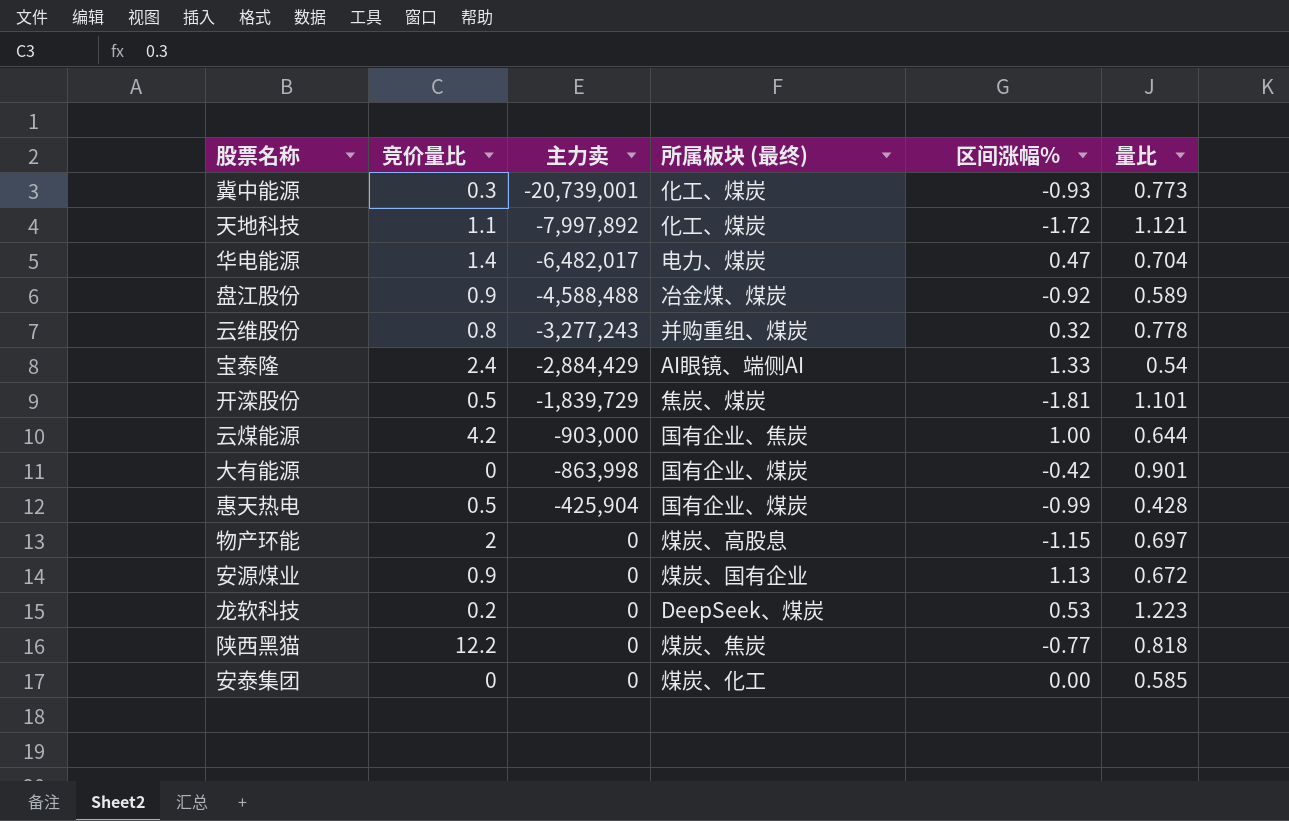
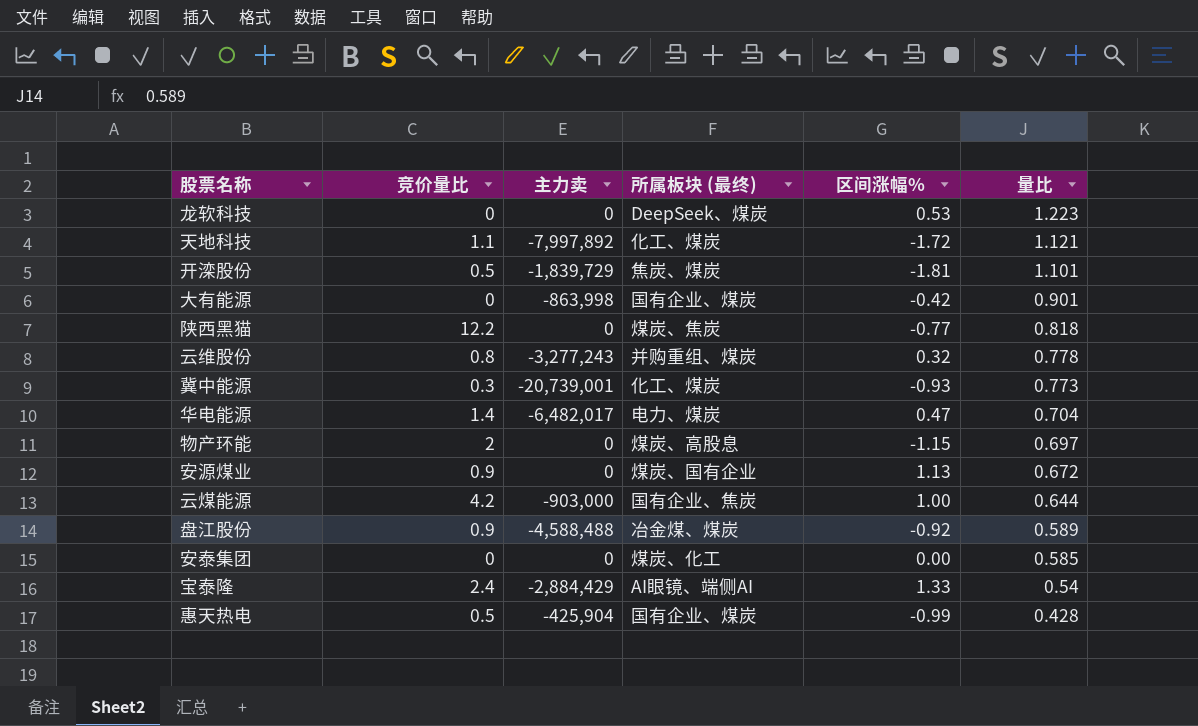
row order: 主力卖 ascending -> 量比 descending
龙软科技 | 竞价量比: 0.2 -> 0

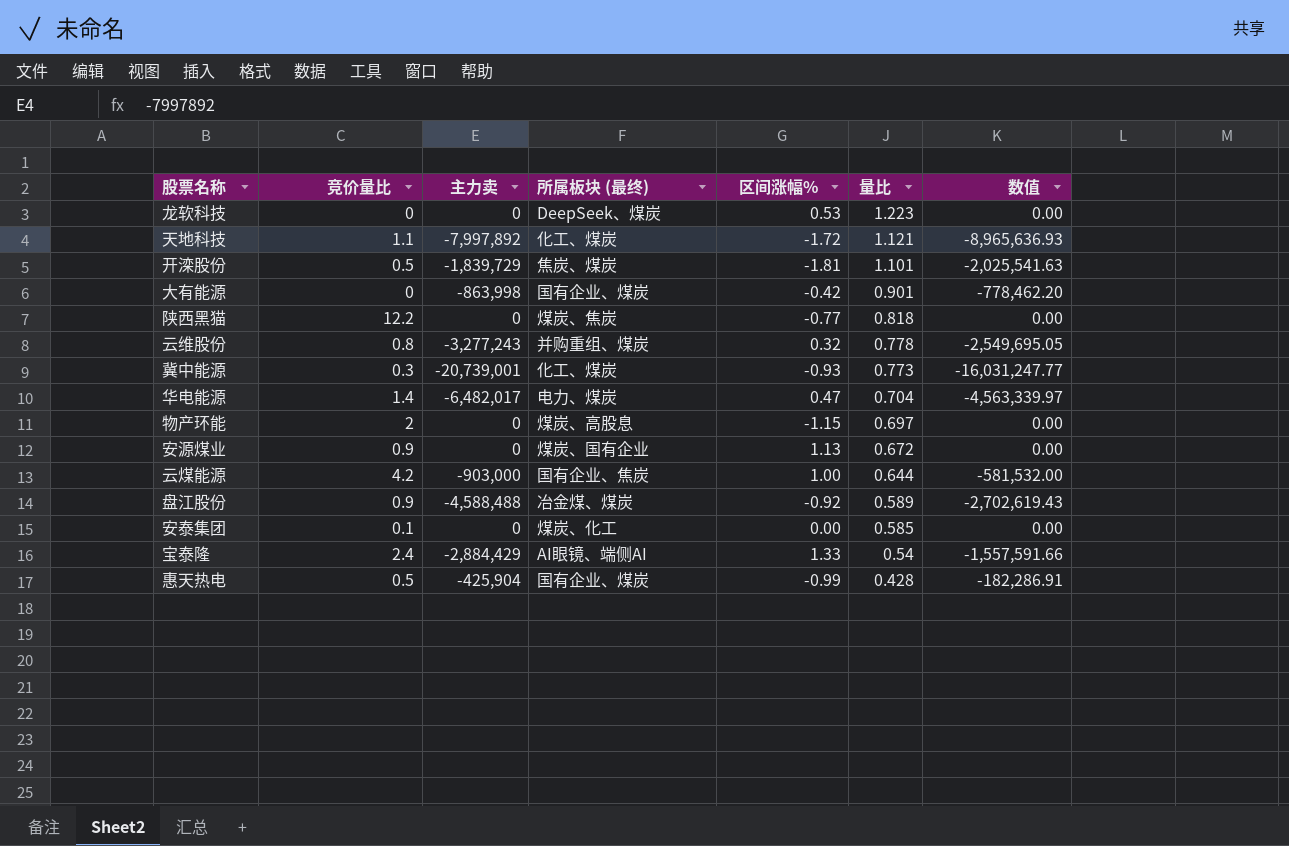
column 数值 | formula: none -> [主力卖] * [量比]
安泰集团 | 竞价量比: 0 -> 0.1

